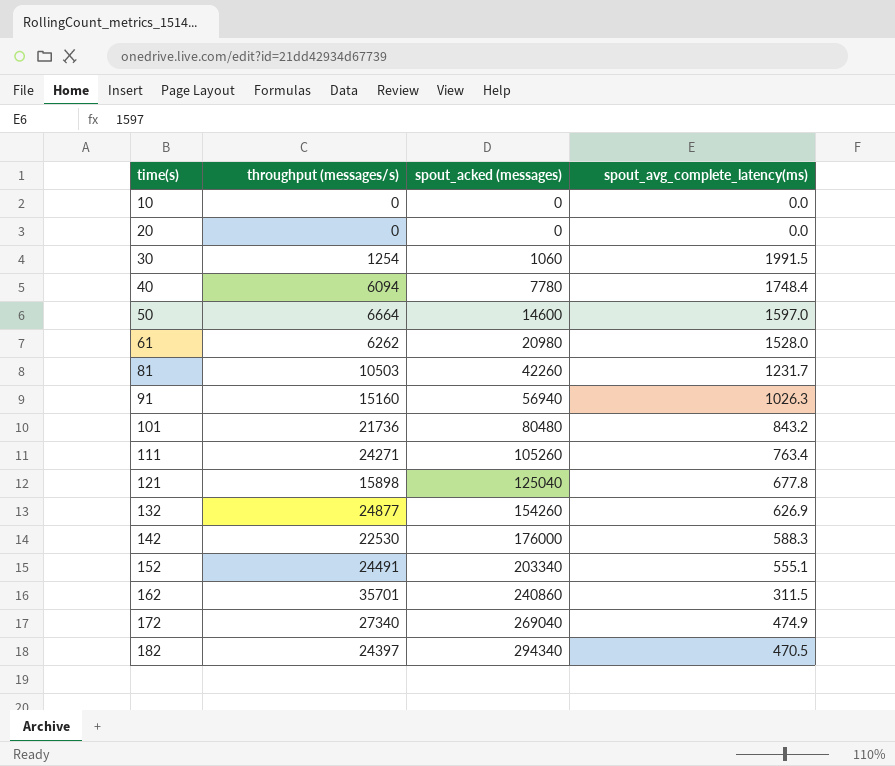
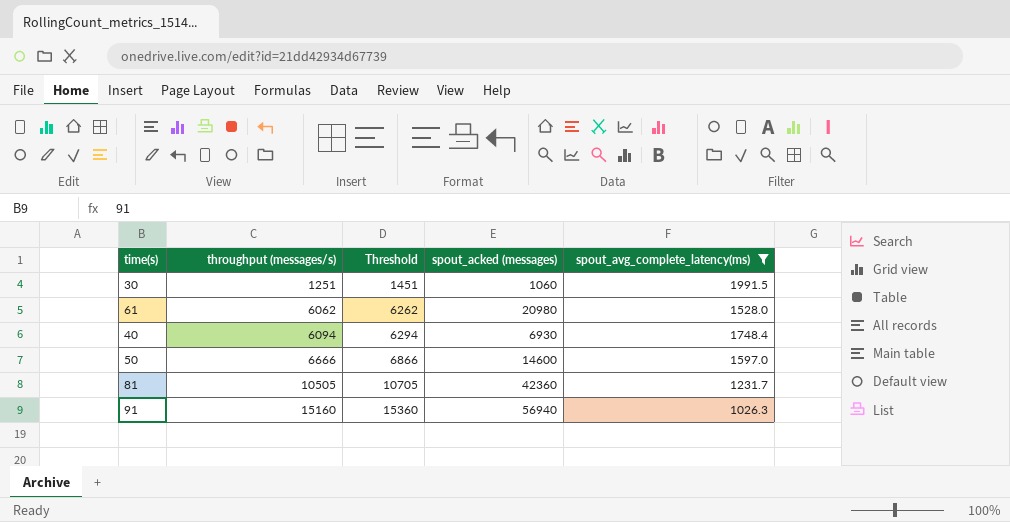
filter: none -> spout_avg_complete_latency(ms) >= 1026.3
row order: time(s) ascending -> throughput (messages/s) ascending
column Threshold | formula: none -> [throughput (messages/s)] + 200
30 | throughput (messages/s): 1254 -> 1251
61 | throughput (messages/s): 6262 -> 6062
40 | spout_acked (messages): 7780 -> 6930
50 | throughput (messages/s): 6664 -> 6666
81 | throughput (messages/s): 10503 -> 10505
81 | spout_acked (messages): 42260 -> 42360

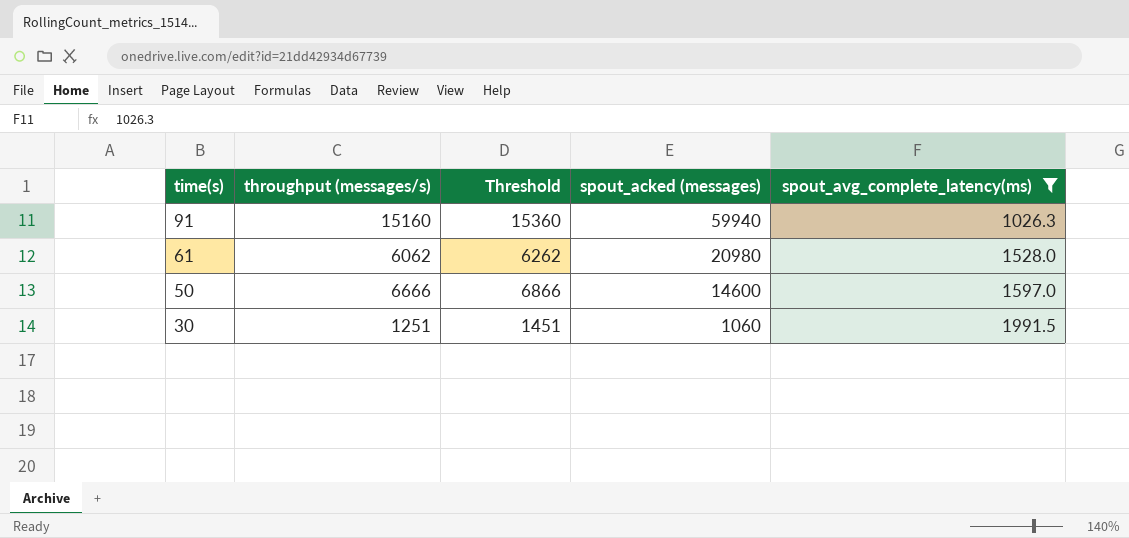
row order: throughput (messages/s) ascending -> time(s) descending
row 40: 6094 | 6294 | 6930 | 1748.4 -> none
row 81: 10505 | 10705 | 42360 | 1231.7 -> none
91 | spout_acked (messages): 56940 -> 59940

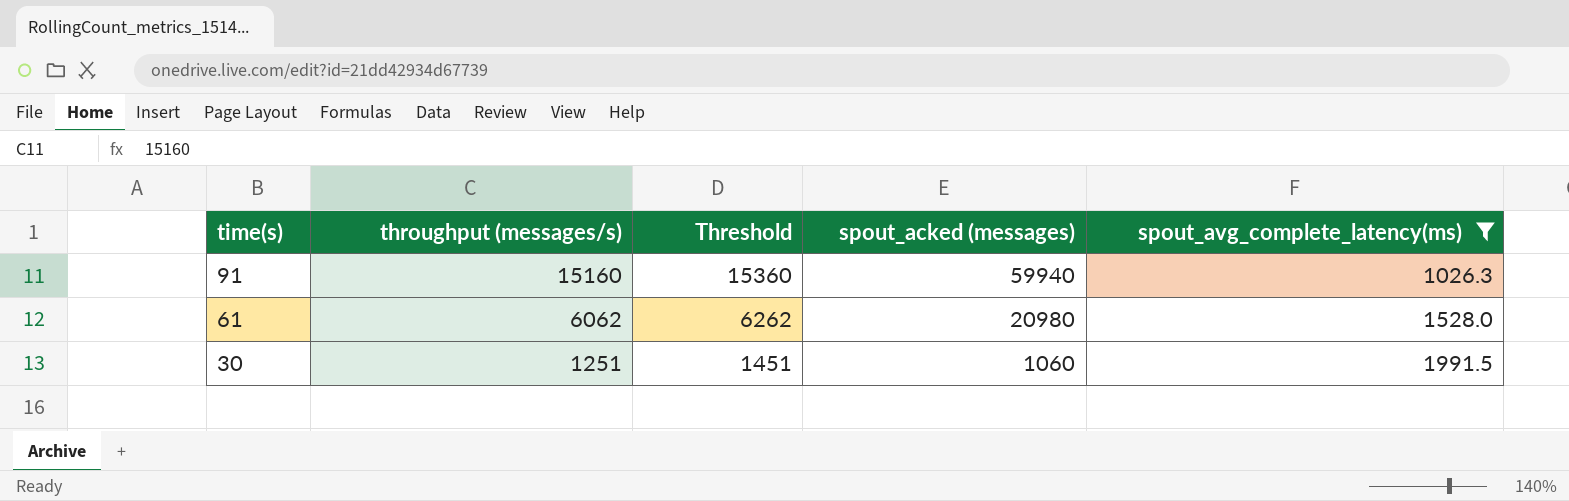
row 50: 6666 | 6866 | 14600 | 1597.0 -> none

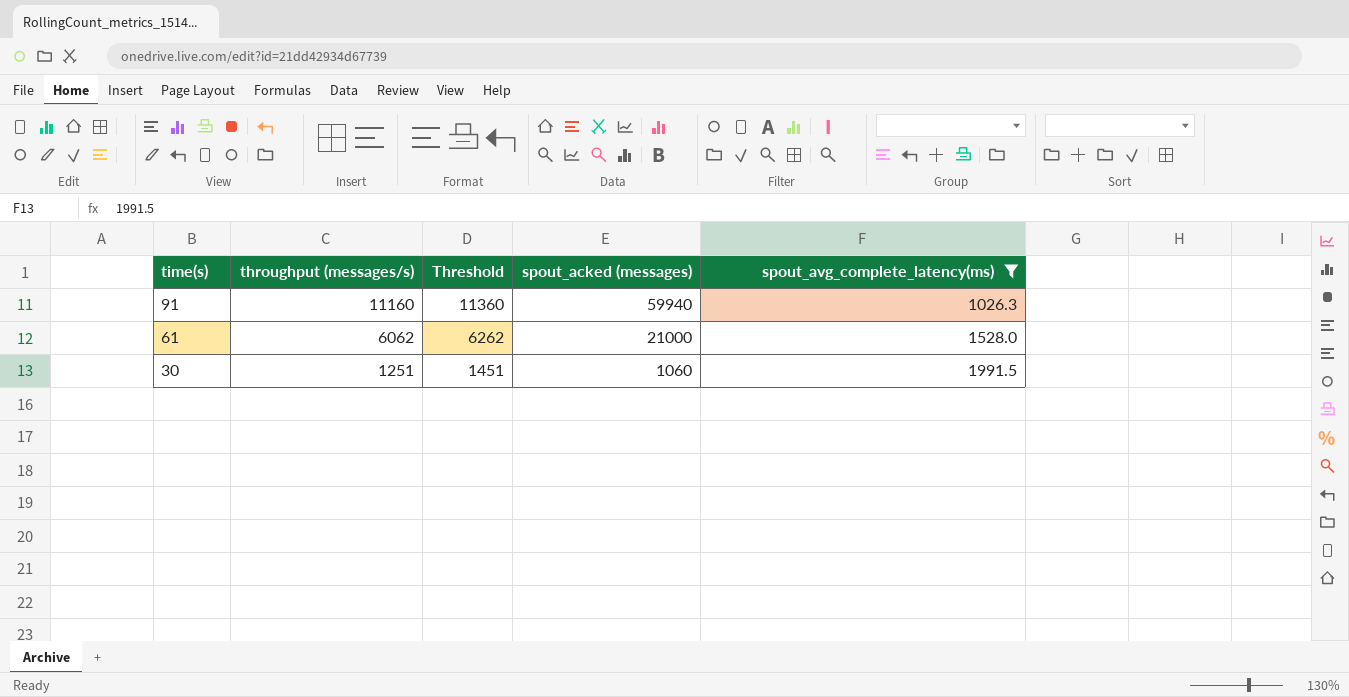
91 | throughput (messages/s): 15160 -> 11160
91 | Threshold: 15360 -> 11360
61 | spout_acked (messages): 20980 -> 21000

